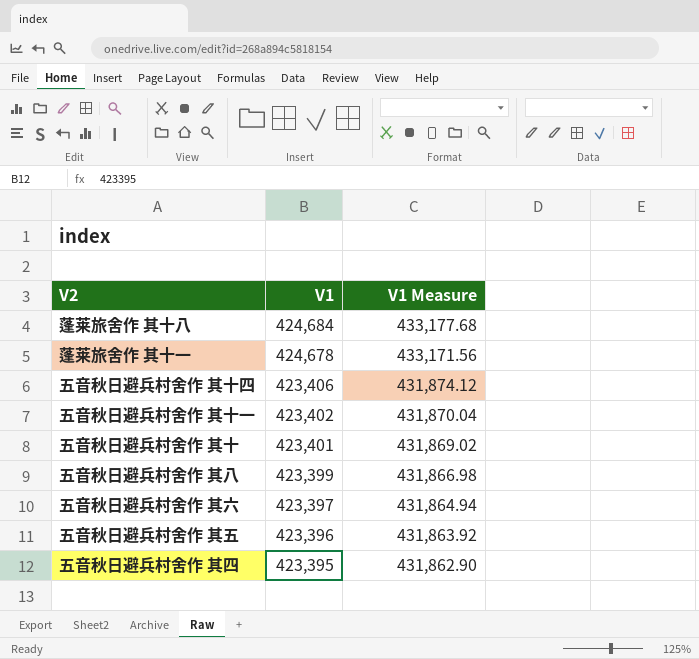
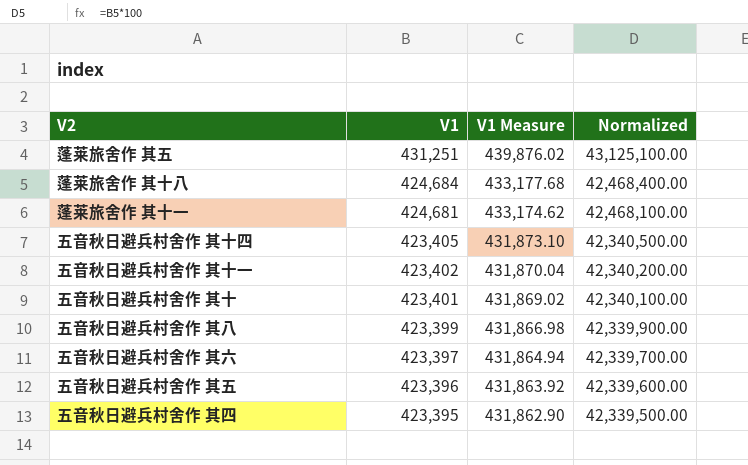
column Normalized | formula: none -> [V1] * 100
row 蓬莱旅舍作 其五: none -> 431,251 | 439,876.02 | 43,125,100.00
蓬莱旅舍作 其十一 | V1: 424,678 -> 424,681
蓬莱旅舍作 其十一 | V1 Measure: 433,171.56 -> 433,174.62
五音秋日避兵村舍作 其十四 | V1: 423,406 -> 423,405
五音秋日避兵村舍作 其十四 | V1 Measure: 431,874.12 -> 431,873.10

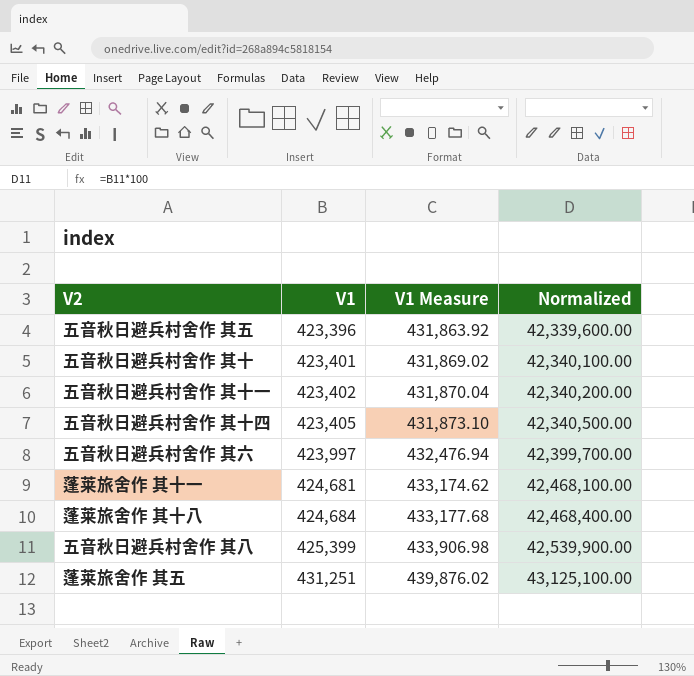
row order: V1 descending -> V1 ascending
row 五音秋日避兵村舍作 其四: 423,395 | 431,862.90 | 42,339,500.00 -> none
五音秋日避兵村舍作 其六 | V1: 423,397 -> 423,997
五音秋日避兵村舍作 其六 | V1 Measure: 431,864.94 -> 432,476.94
五音秋日避兵村舍作 其六 | Normalized: 42,339,700.00 -> 42,399,700.00
五音秋日避兵村舍作 其八 | V1: 423,399 -> 425,399
五音秋日避兵村舍作 其八 | V1 Measure: 431,866.98 -> 433,906.98
五音秋日避兵村舍作 其八 | Normalized: 42,339,900.00 -> 42,539,900.00

